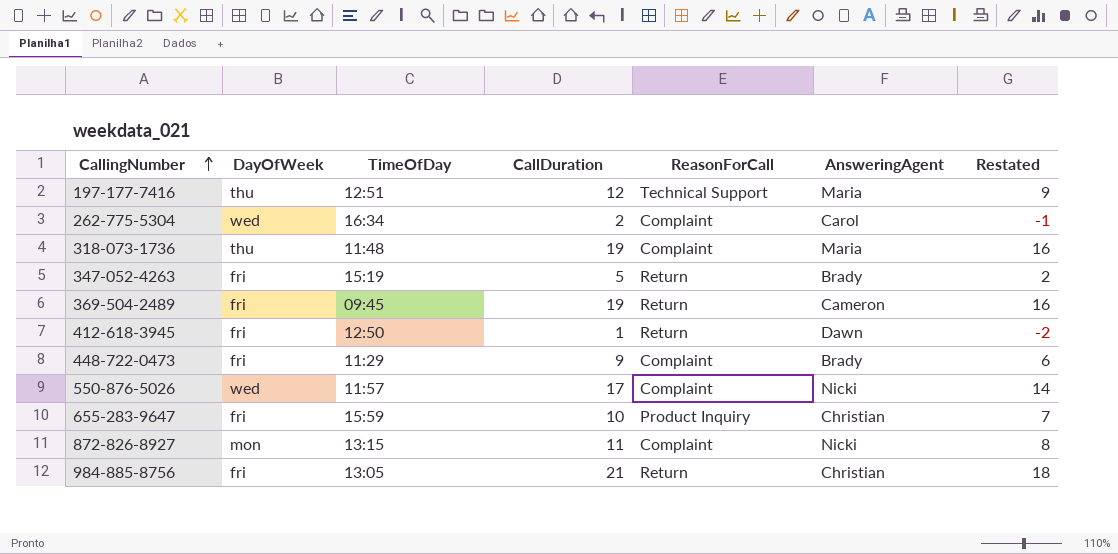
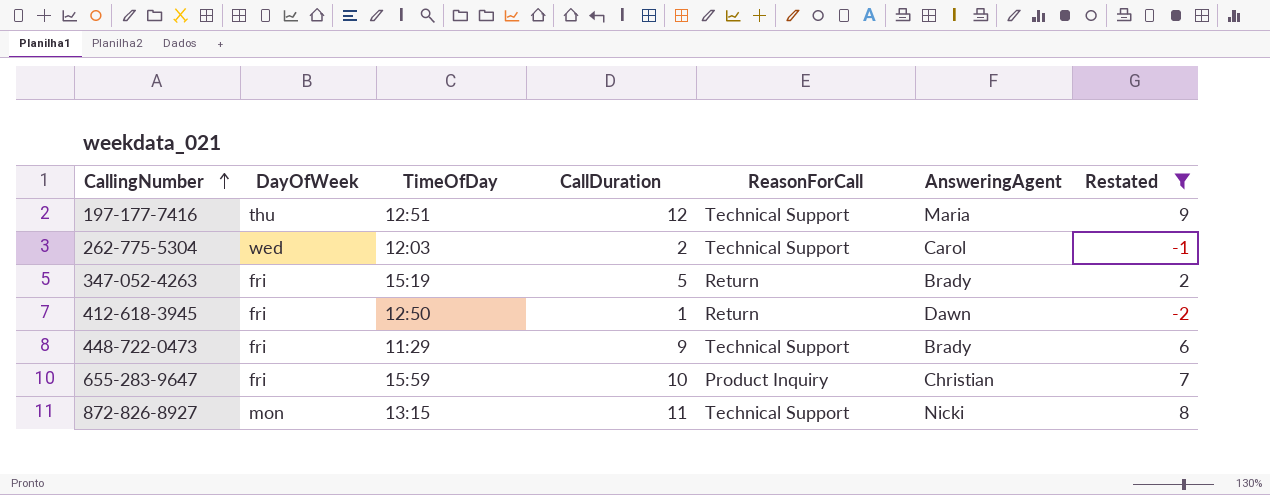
filter: none -> Restated <= 9
262-775-5304 | TimeOfDay: 16:34 -> 12:03
262-775-5304 | ReasonForCall: Complaint -> Technical Support
448-722-0473 | ReasonForCall: Complaint -> Technical Support
872-826-8927 | ReasonForCall: Complaint -> Technical Support

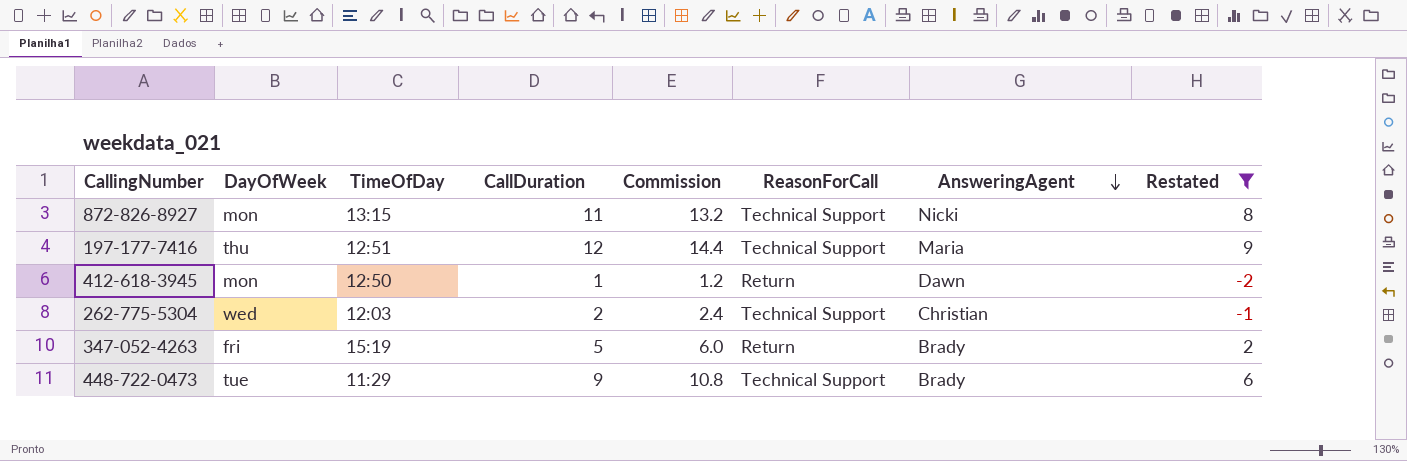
row order: CallingNumber ascending -> AnsweringAgent descending
column Commission | formula: none -> [CallDuration] * 1.2
row 655-283-9647: fri | 15:59 | 10 | Product Inquiry | Christian | 7 -> none
412-618-3945 | DayOfWeek: fri -> mon
262-775-5304 | AnsweringAgent: Carol -> Christian
448-722-0473 | DayOfWeek: fri -> tue

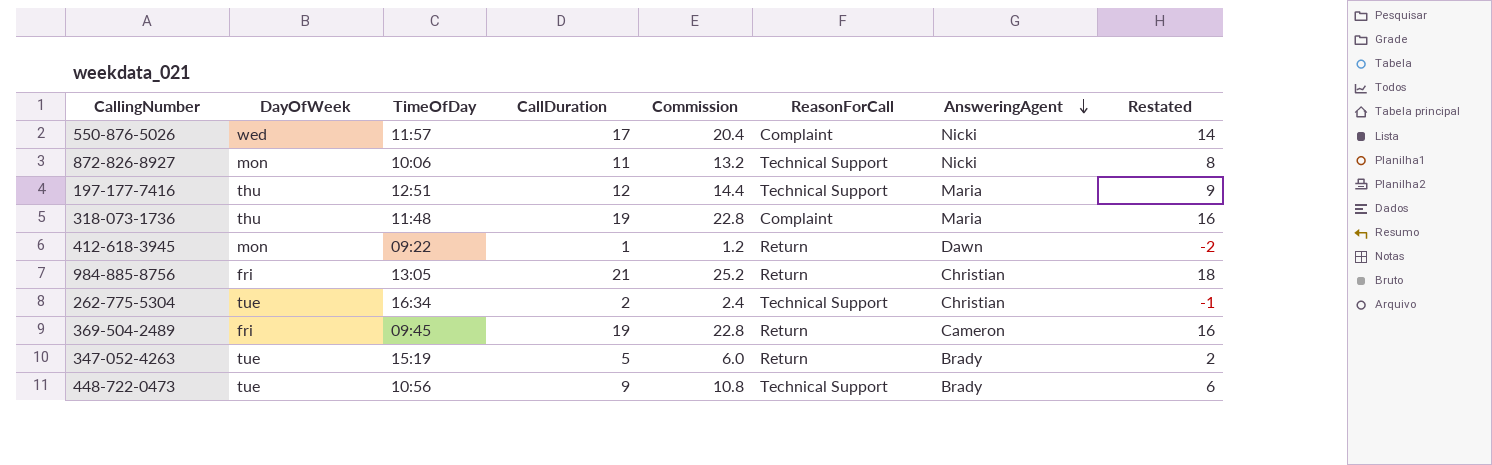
filter: Restated <= 9 -> none
872-826-8927 | TimeOfDay: 13:15 -> 10:06
412-618-3945 | TimeOfDay: 12:50 -> 09:22
262-775-5304 | DayOfWeek: wed -> tue
262-775-5304 | TimeOfDay: 12:03 -> 16:34
347-052-4263 | DayOfWeek: fri -> tue
448-722-0473 | TimeOfDay: 11:29 -> 10:56

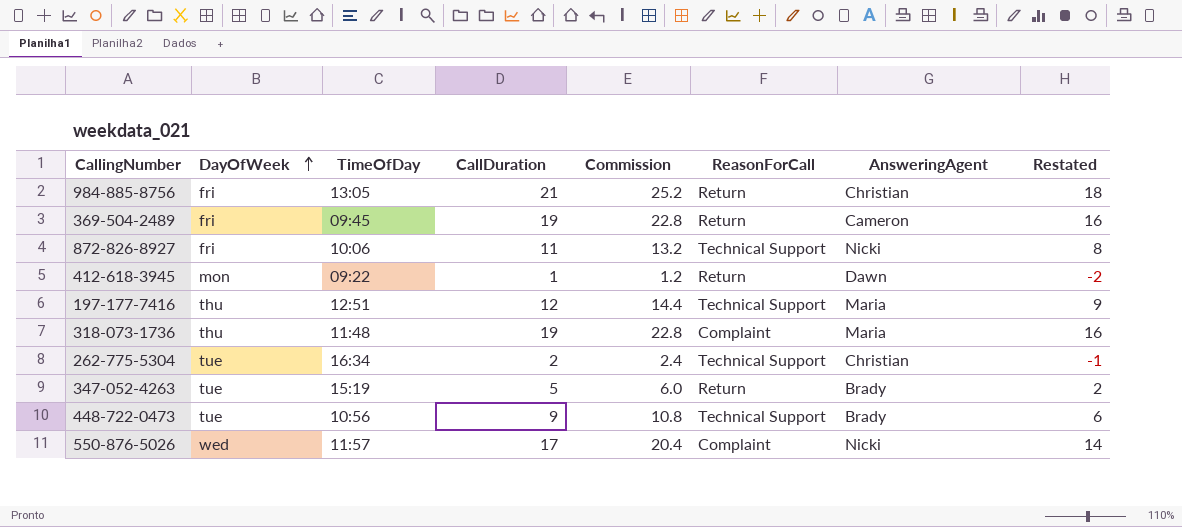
row order: AnsweringAgent descending -> DayOfWeek ascending
872-826-8927 | DayOfWeek: mon -> fri

